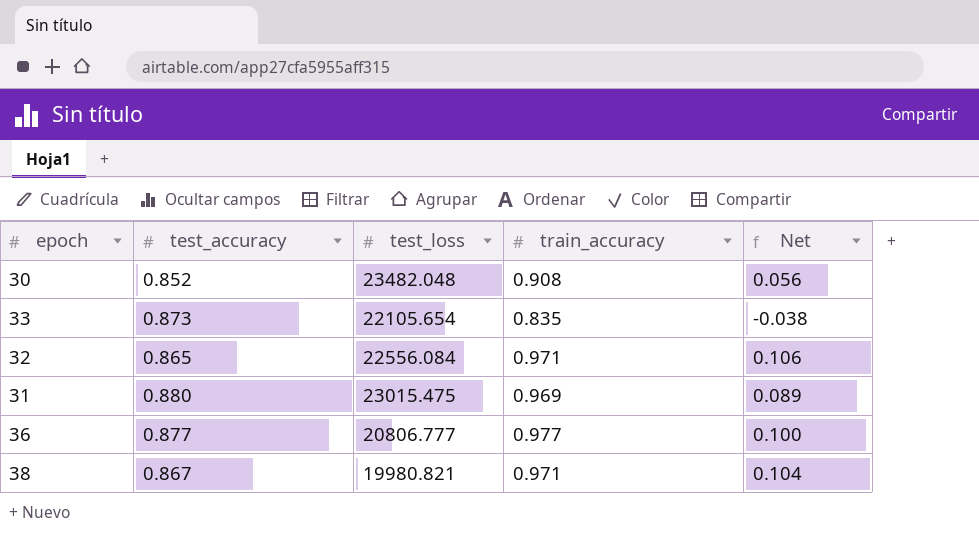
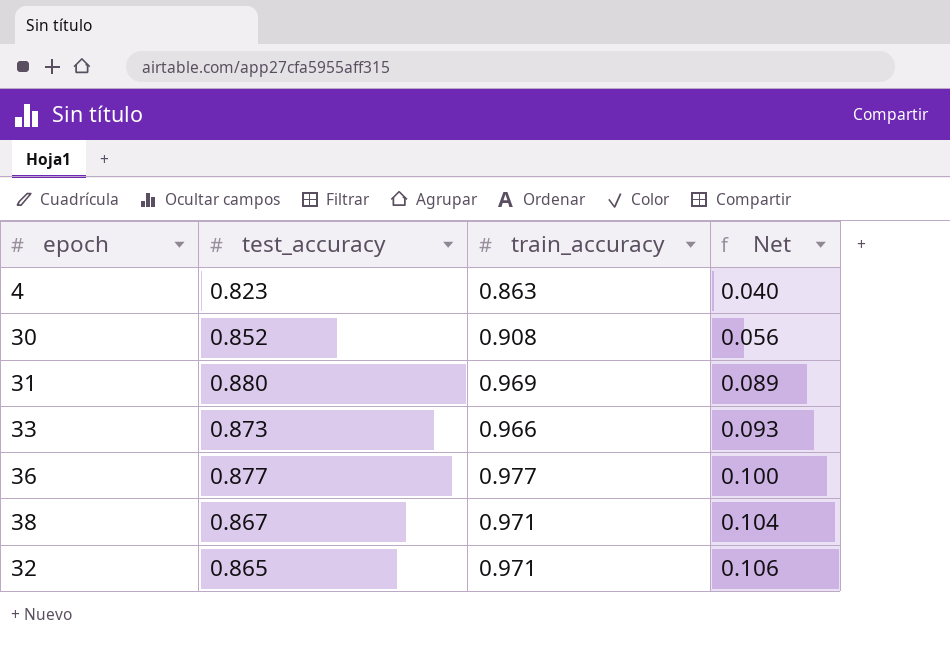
row order: none -> Net ascending
column test_loss | position: 3 -> none
row 4: none -> 0.823 | 0.863 | 0.040
33 | train_accuracy: 0.835 -> 0.966
33 | Net: -0.038 -> 0.093

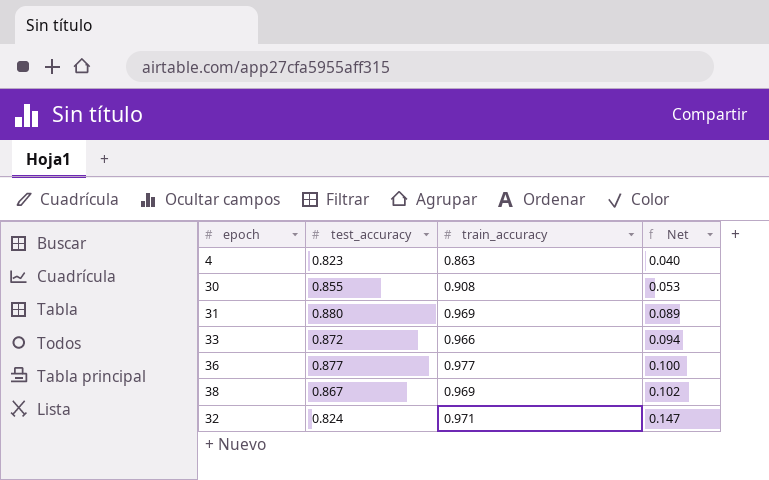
30 | test_accuracy: 0.852 -> 0.855
30 | Net: 0.056 -> 0.053
33 | test_accuracy: 0.873 -> 0.872
33 | Net: 0.093 -> 0.094
38 | train_accuracy: 0.971 -> 0.969
38 | Net: 0.104 -> 0.102
32 | test_accuracy: 0.865 -> 0.824
32 | Net: 0.106 -> 0.147

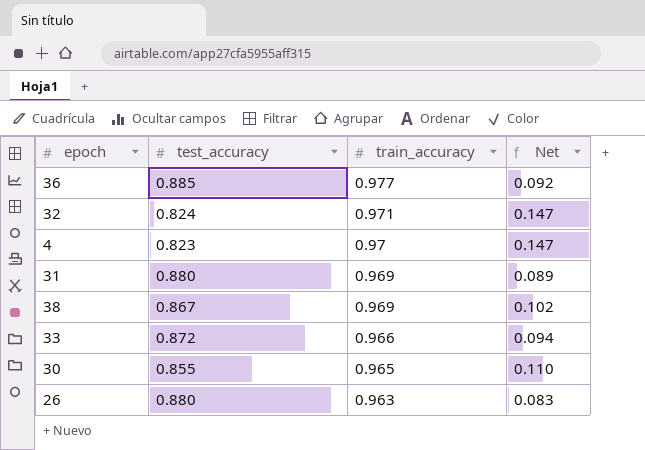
row order: Net ascending -> train_accuracy descending
36 | test_accuracy: 0.877 -> 0.885
36 | Net: 0.100 -> 0.092
4 | train_accuracy: 0.863 -> 0.97
4 | Net: 0.040 -> 0.147
30 | train_accuracy: 0.908 -> 0.965
30 | Net: 0.053 -> 0.110
row 26: none -> 0.880 | 0.963 | 0.083

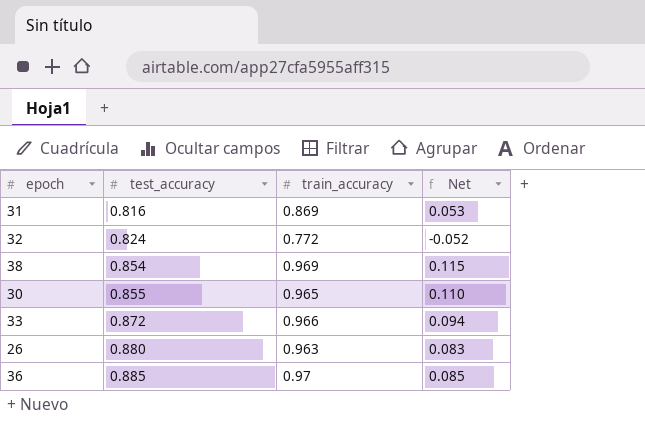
row order: train_accuracy descending -> test_accuracy ascending
row 4: 0.823 | 0.97 | 0.147 -> none
31 | test_accuracy: 0.880 -> 0.816
31 | train_accuracy: 0.969 -> 0.869
31 | Net: 0.089 -> 0.053
32 | train_accuracy: 0.971 -> 0.772
32 | Net: 0.147 -> -0.052
38 | test_accuracy: 0.867 -> 0.854
38 | Net: 0.102 -> 0.115
36 | train_accuracy: 0.977 -> 0.97
36 | Net: 0.092 -> 0.085

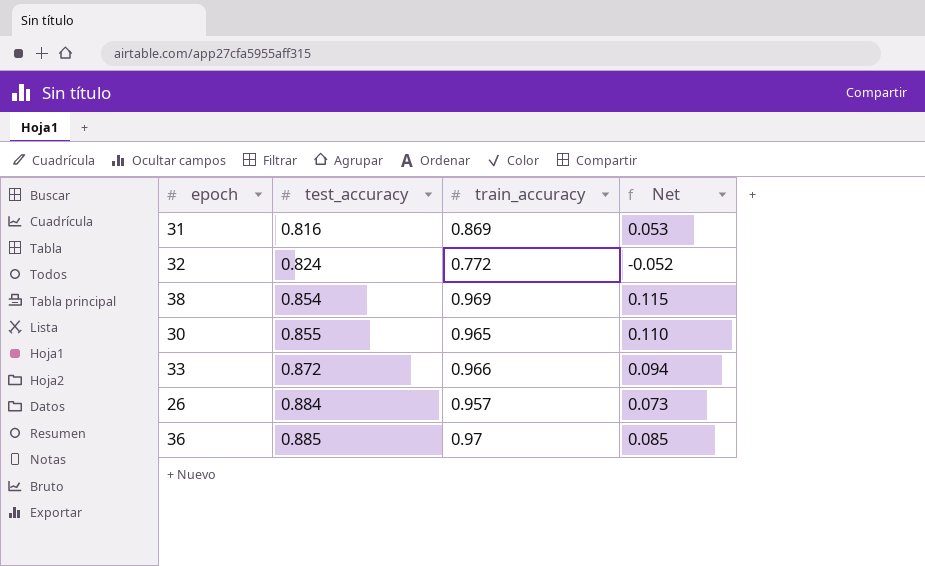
26 | test_accuracy: 0.880 -> 0.884
26 | train_accuracy: 0.963 -> 0.957
26 | Net: 0.083 -> 0.073

